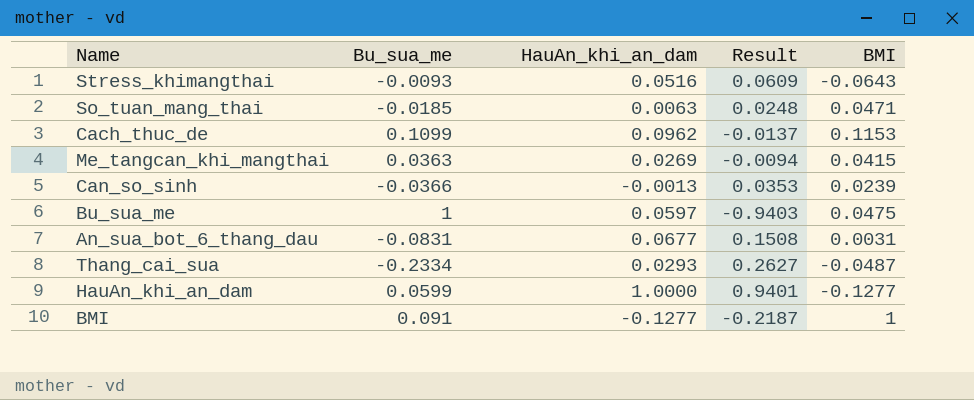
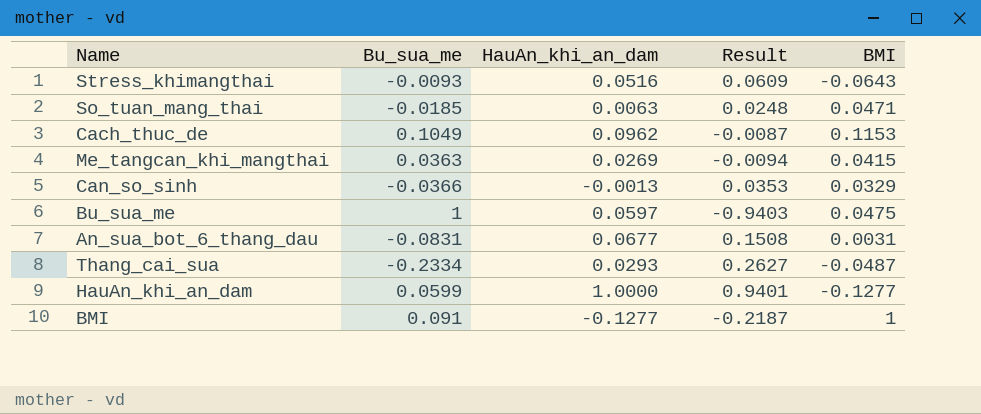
Cach_thuc_de | Bu_sua_me: 0.1099 -> 0.1049
Cach_thuc_de | Result: -0.0137 -> -0.0087
Can_so_sinh | BMI: 0.0239 -> 0.0329

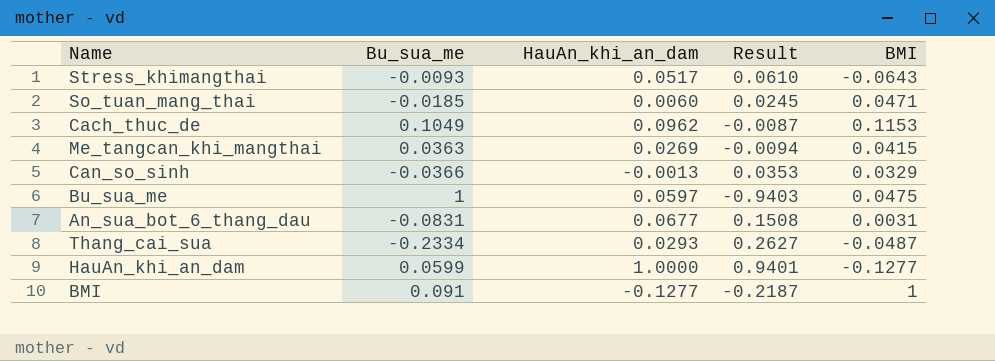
Stress_khimangthai | HauAn_khi_an_dam: 0.0516 -> 0.0517
Stress_khimangthai | Result: 0.0609 -> 0.0610
So_tuan_mang_thai | HauAn_khi_an_dam: 0.0063 -> 0.0060
So_tuan_mang_thai | Result: 0.0248 -> 0.0245

